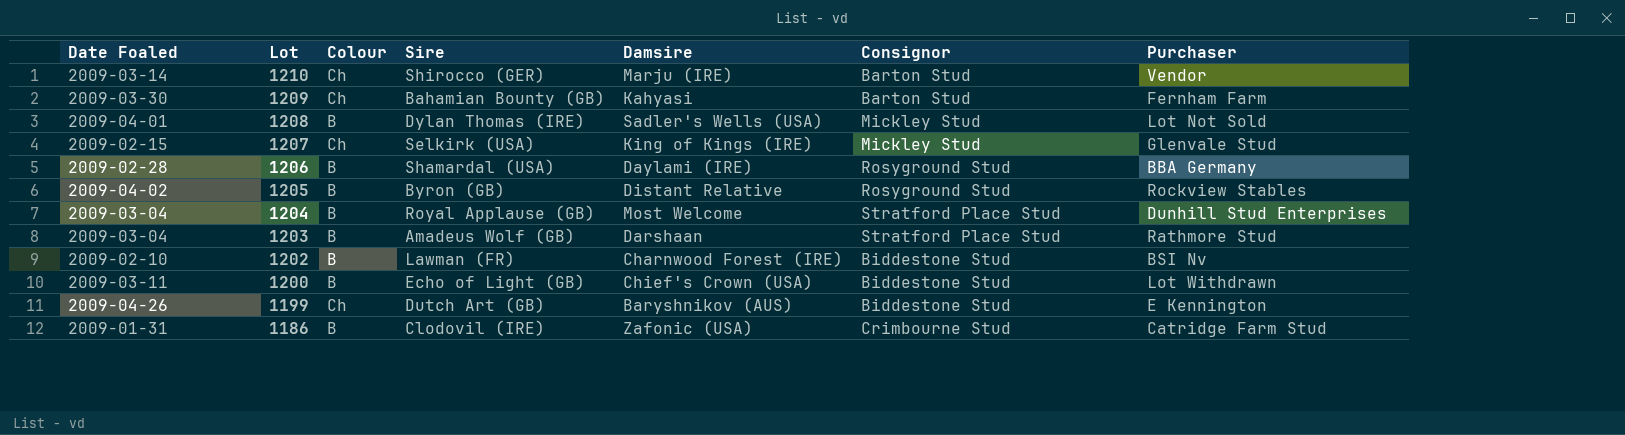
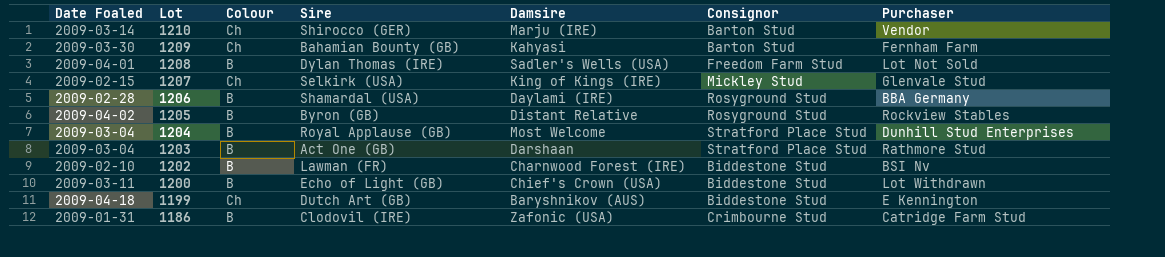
1208 | Consignor: Mickley Stud -> Freedom Farm Stud
1203 | Sire: Amadeus Wolf (GB) -> Act One (GB)
1199 | Date Foaled: 2009-04-26 -> 2009-04-18

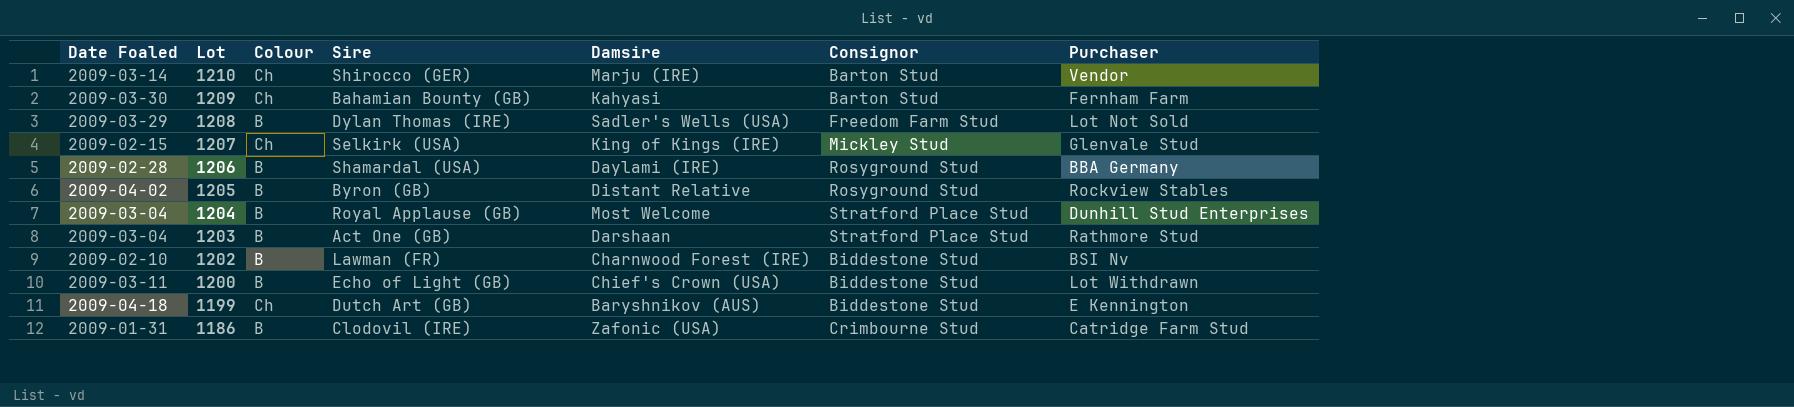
1208 | Date Foaled: 2009-04-01 -> 2009-03-29

